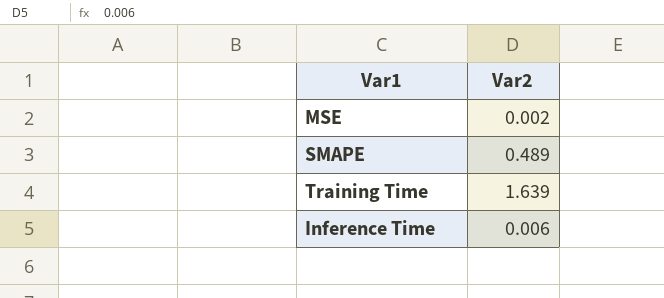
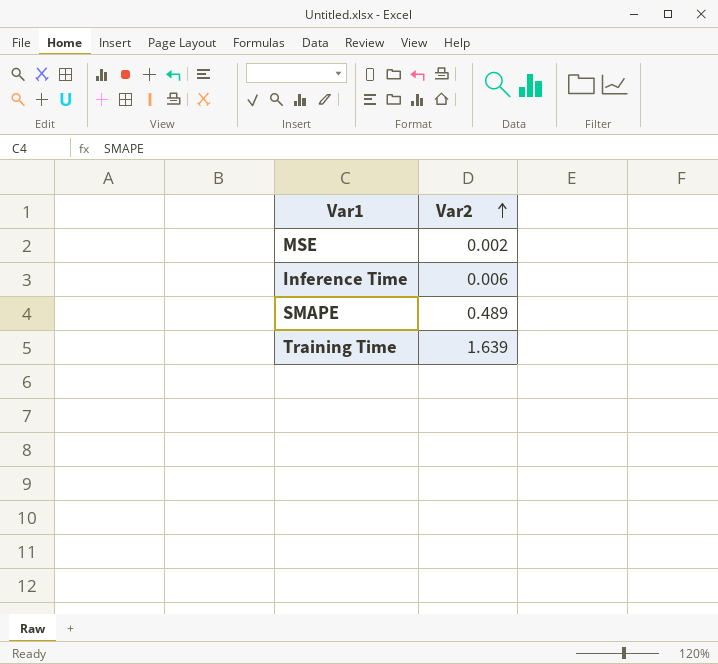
row order: none -> Var2 ascending

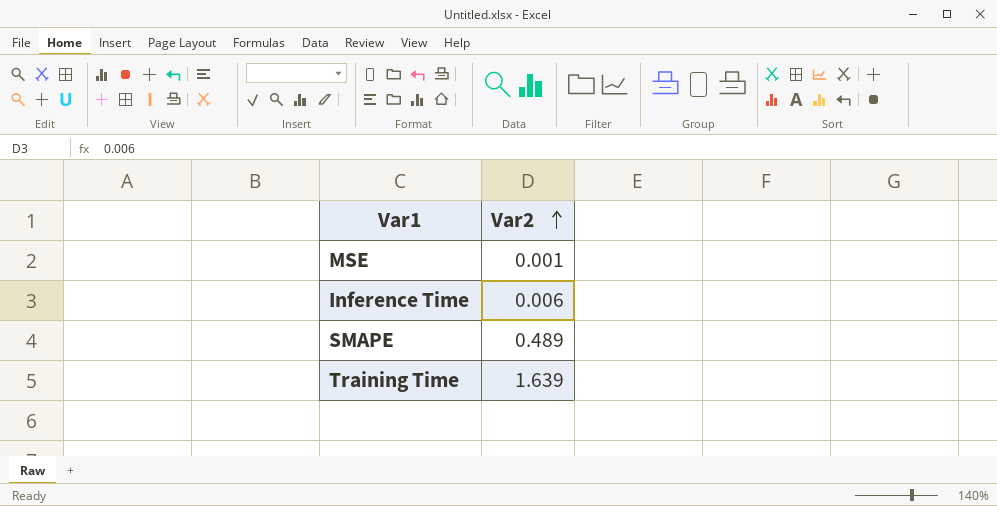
MSE | Var2: 0.002 -> 0.001

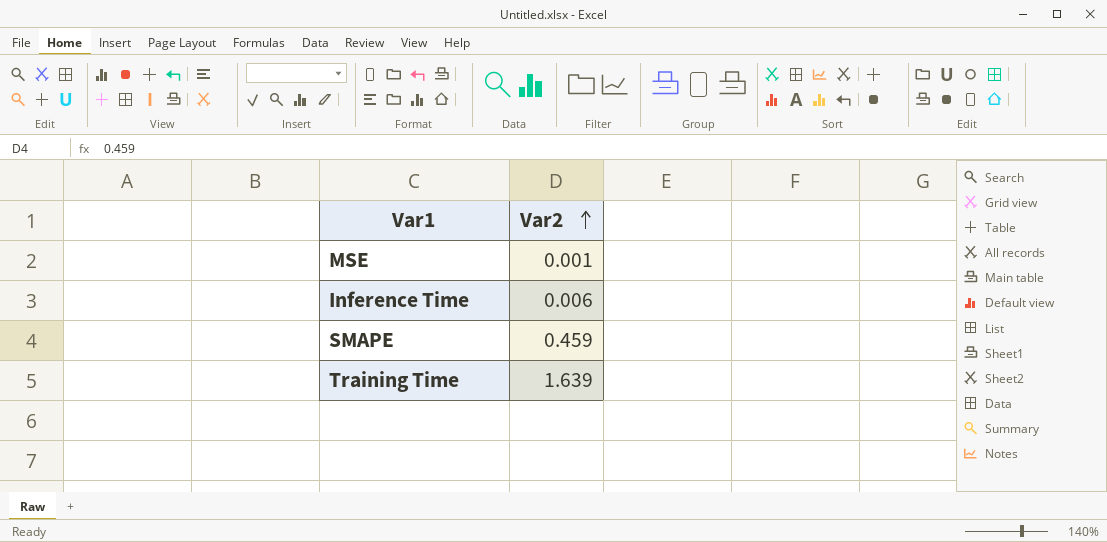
SMAPE | Var2: 0.489 -> 0.459

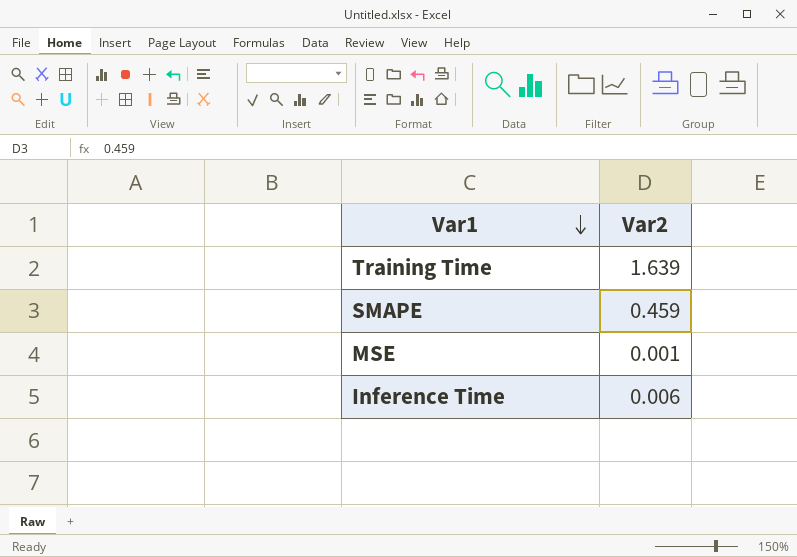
row order: Var2 ascending -> Var1 descending

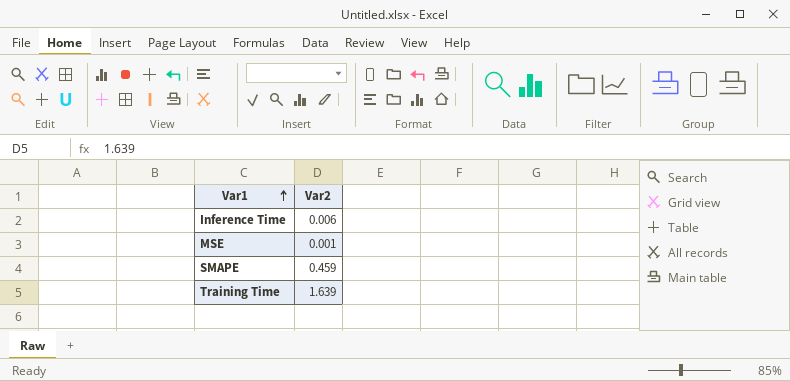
row order: Var1 descending -> Var1 ascending

